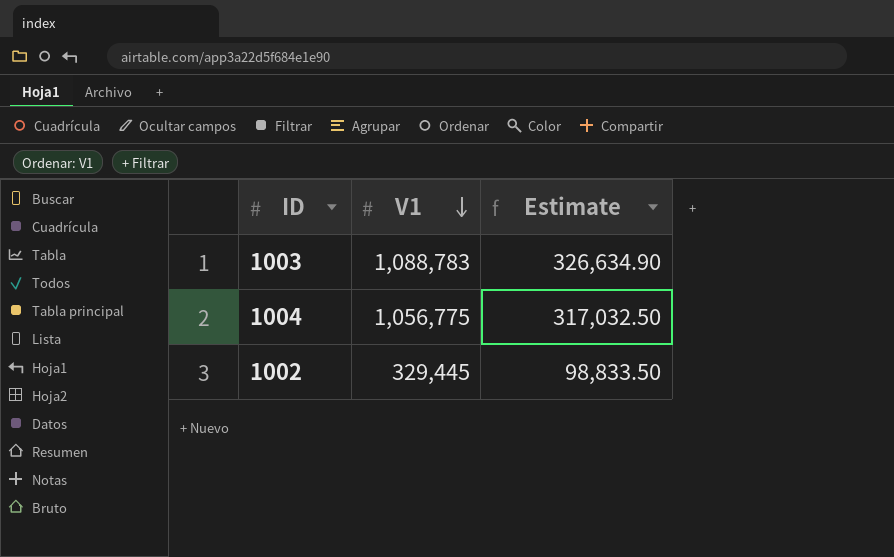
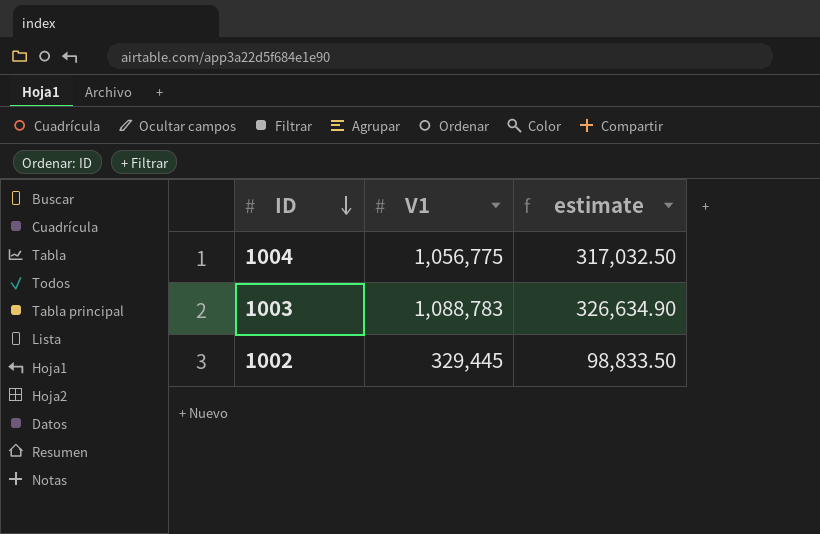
row order: V1 descending -> ID descending
column name: Estimate -> estimate

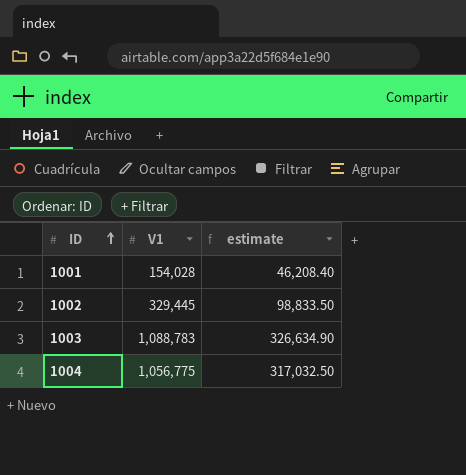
row order: ID descending -> ID ascending
row 1001: none -> 154,028 | 46,208.40

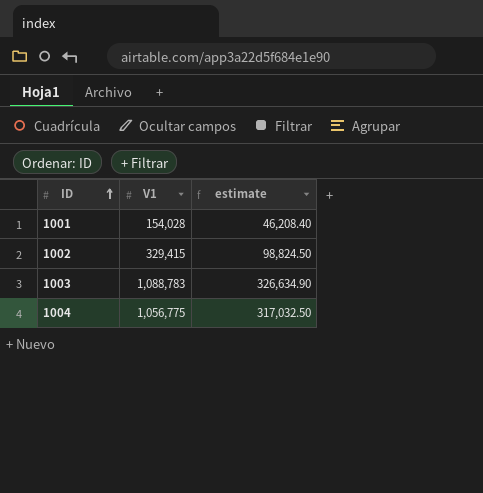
1002 | V1: 329,445 -> 329,415
1002 | estimate: 98,833.50 -> 98,824.50

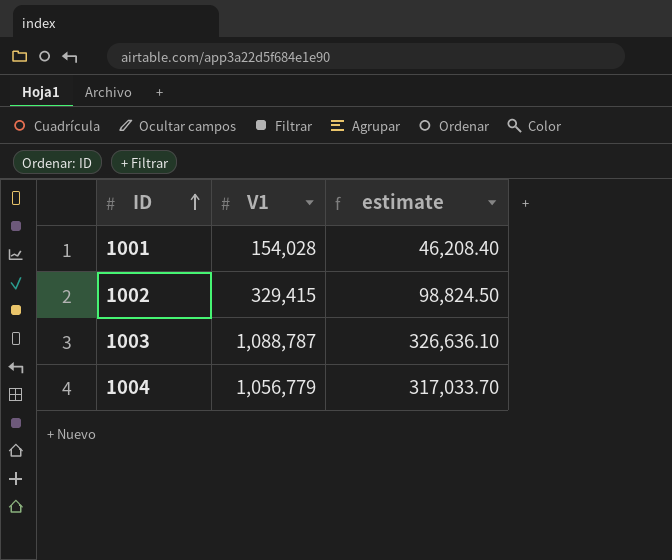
1003 | V1: 1,088,783 -> 1,088,787
1003 | estimate: 326,634.90 -> 326,636.10
1004 | V1: 1,056,775 -> 1,056,779
1004 | estimate: 317,032.50 -> 317,033.70

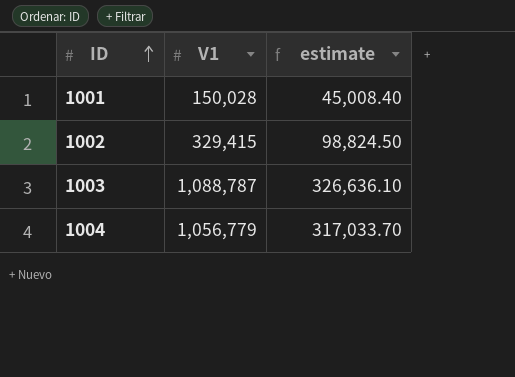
1001 | V1: 154,028 -> 150,028
1001 | estimate: 46,208.40 -> 45,008.40

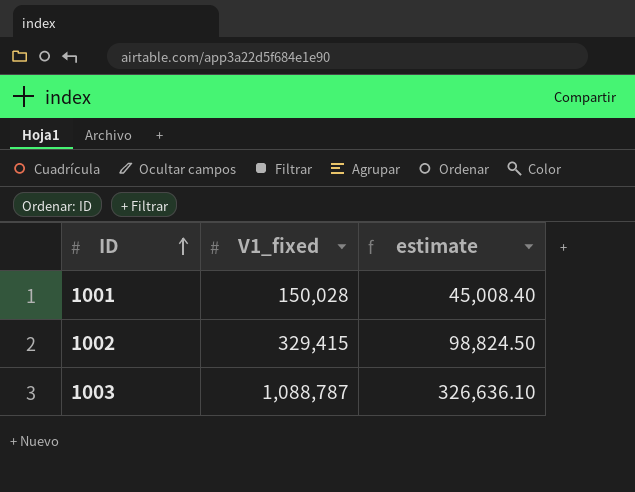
column name: V1 -> V1_fixed
row 1004: 1,056,779 | 317,033.70 -> none

